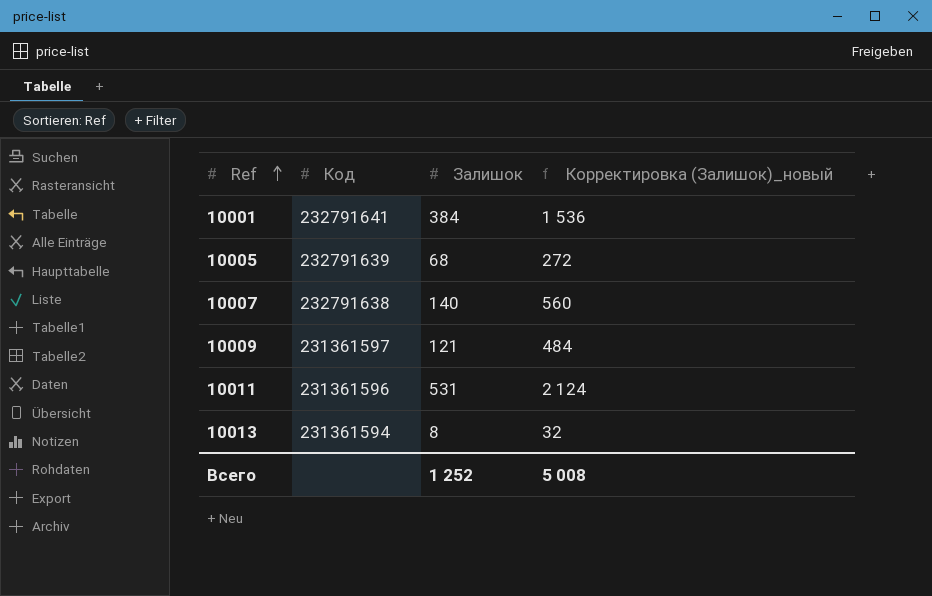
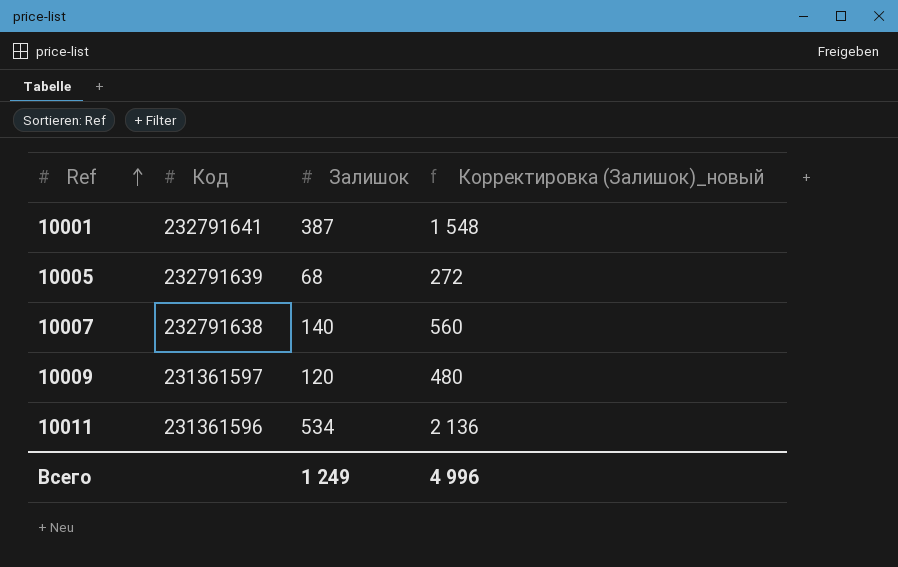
row 10013: 231361594 | 8 | 32 -> none
10001 | Залишок: 384 -> 387
10001 | Корректировка (Залишок)_новый: 1 536 -> 1 548
10009 | Залишок: 121 -> 120
10009 | Корректировка (Залишок)_новый: 484 -> 480
10011 | Залишок: 531 -> 534
10011 | Корректировка (Залишок)_новый: 2 124 -> 2 136
Всего | Залишок: 1 252 -> 1 249
Всего | Корректировка (Залишок)_новый: 5 008 -> 4 996

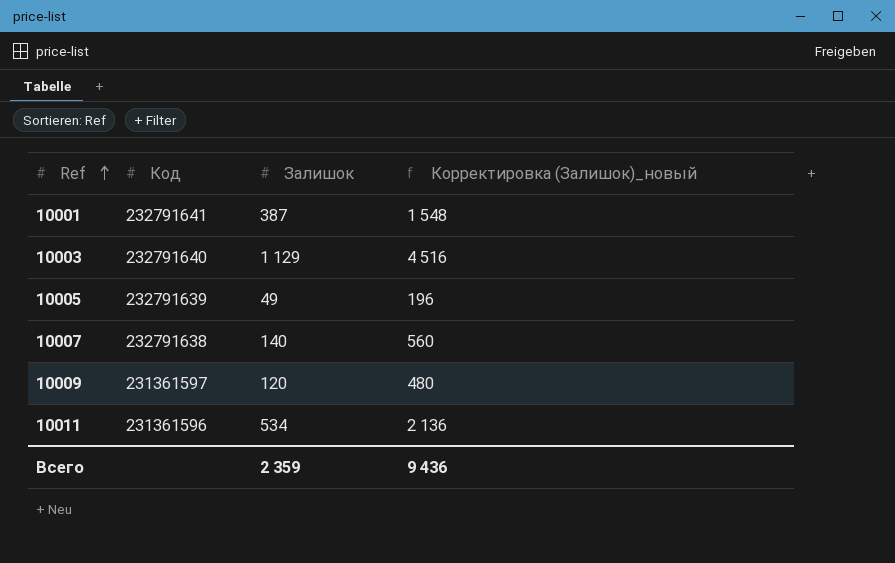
row 10003: none -> 232791640 | 1 129 | 4 516
10005 | Залишок: 68 -> 49
10005 | Корректировка (Залишок)_новый: 272 -> 196
Всего | Залишок: 1 249 -> 2 359
Всего | Корректировка (Залишок)_новый: 4 996 -> 9 436

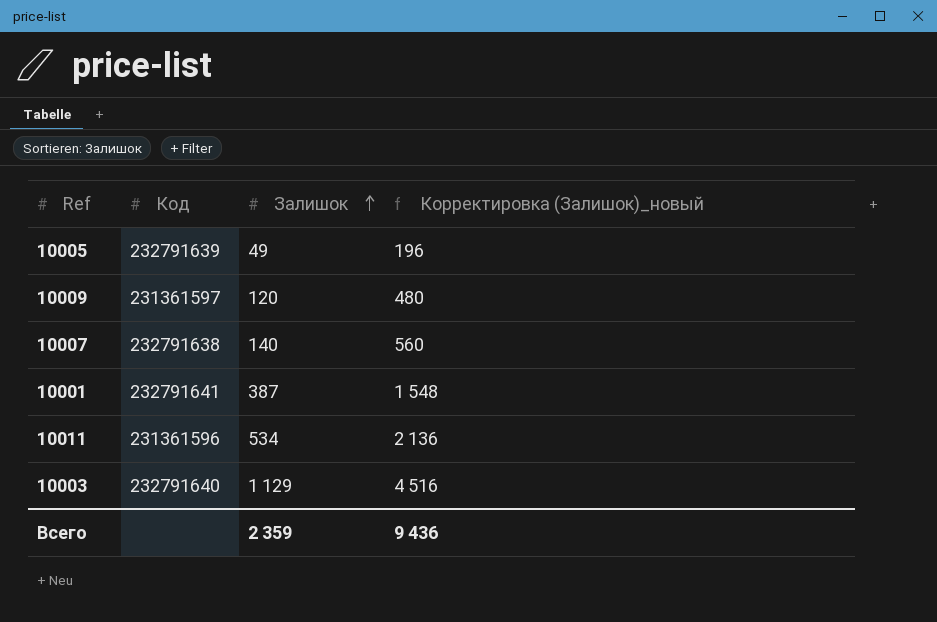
row order: Ref ascending -> Залишок ascending

